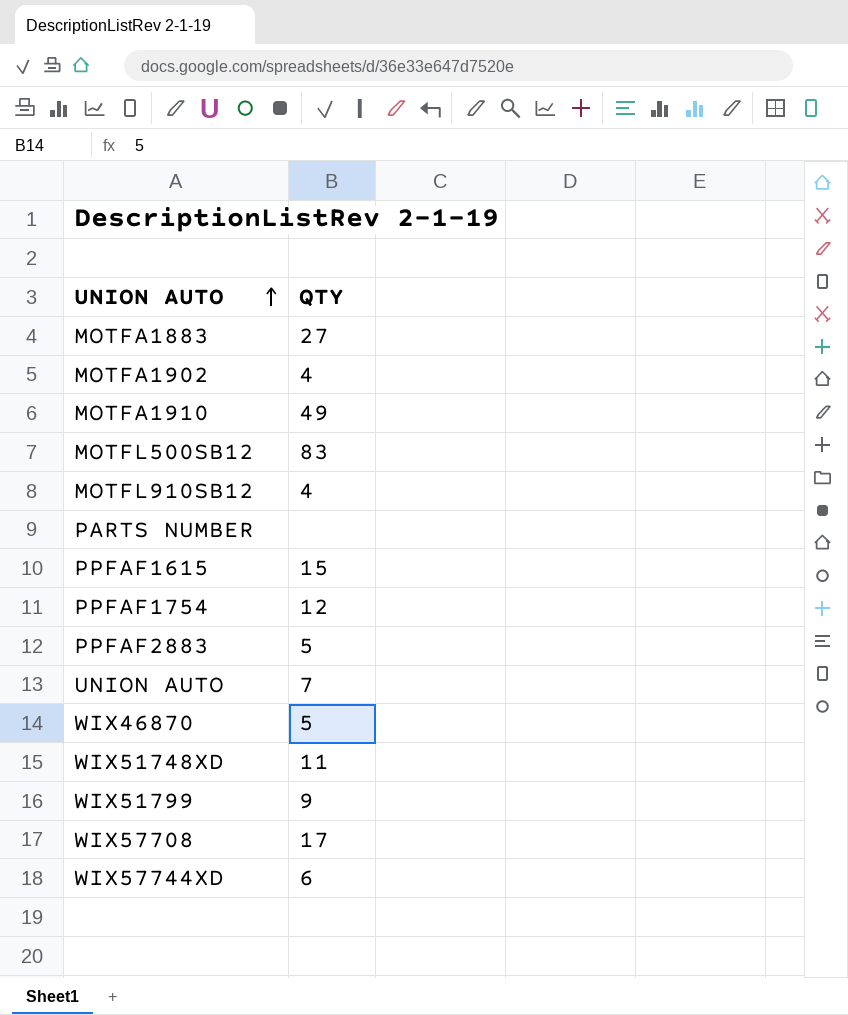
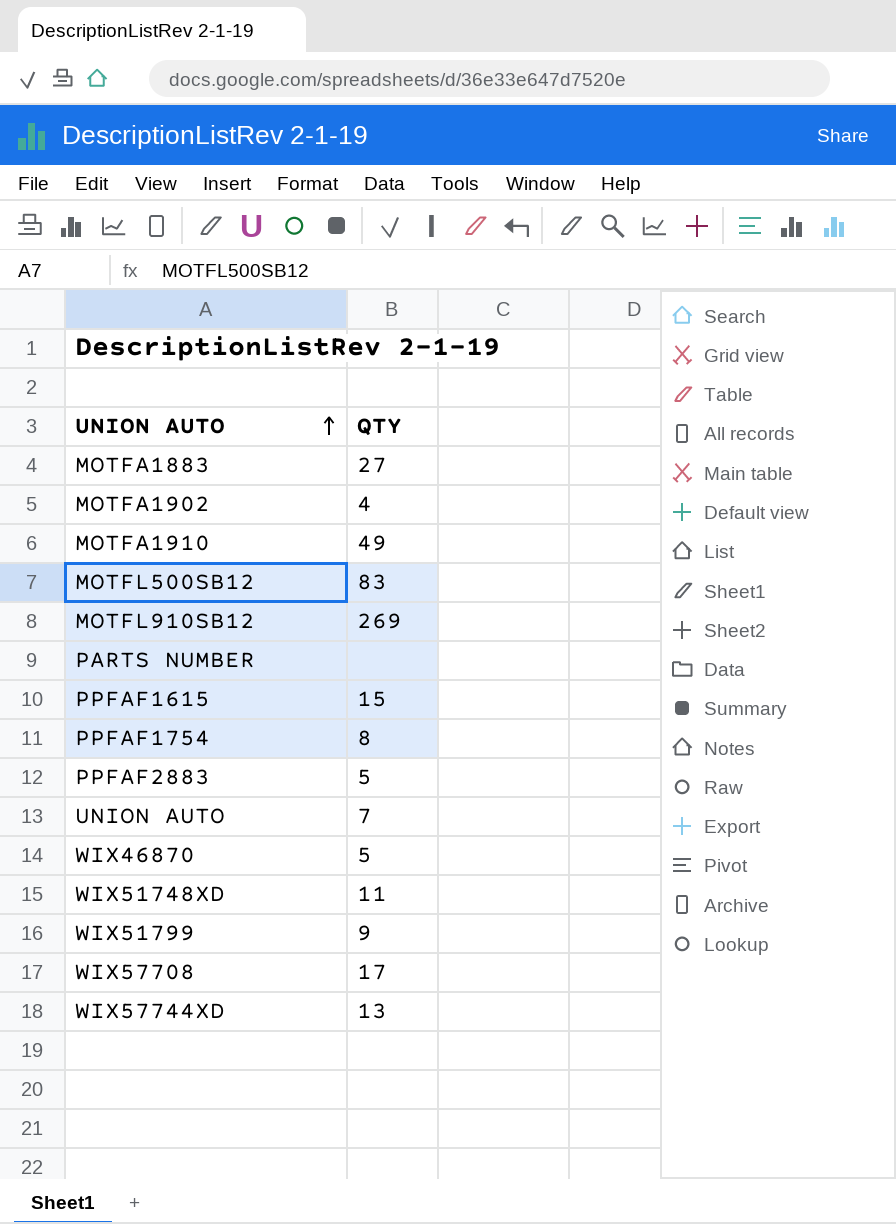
MOTFL910SB12 | QTY: 4 -> 269
PPFAF1754 | QTY: 12 -> 8
WIX57744XD | QTY: 6 -> 13

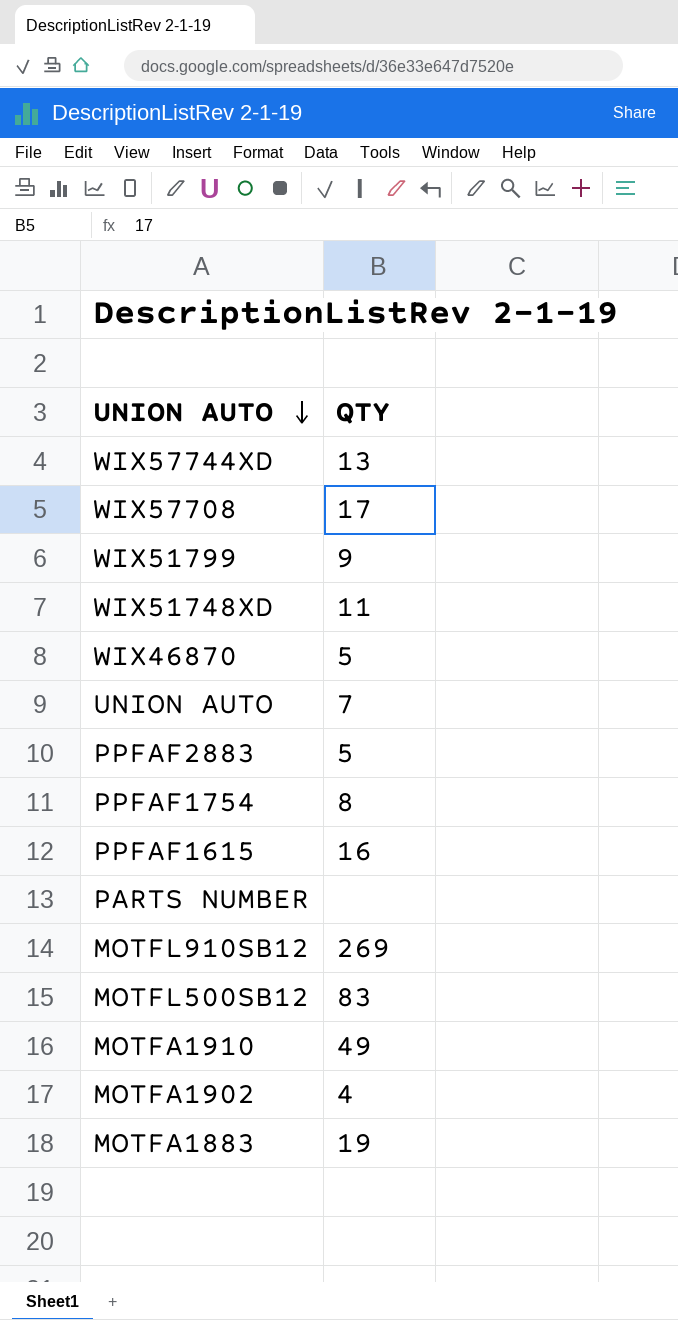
row order: UNION AUTO ascending -> UNION AUTO descending
PPFAF1615 | QTY: 15 -> 16
MOTFA1883 | QTY: 27 -> 19

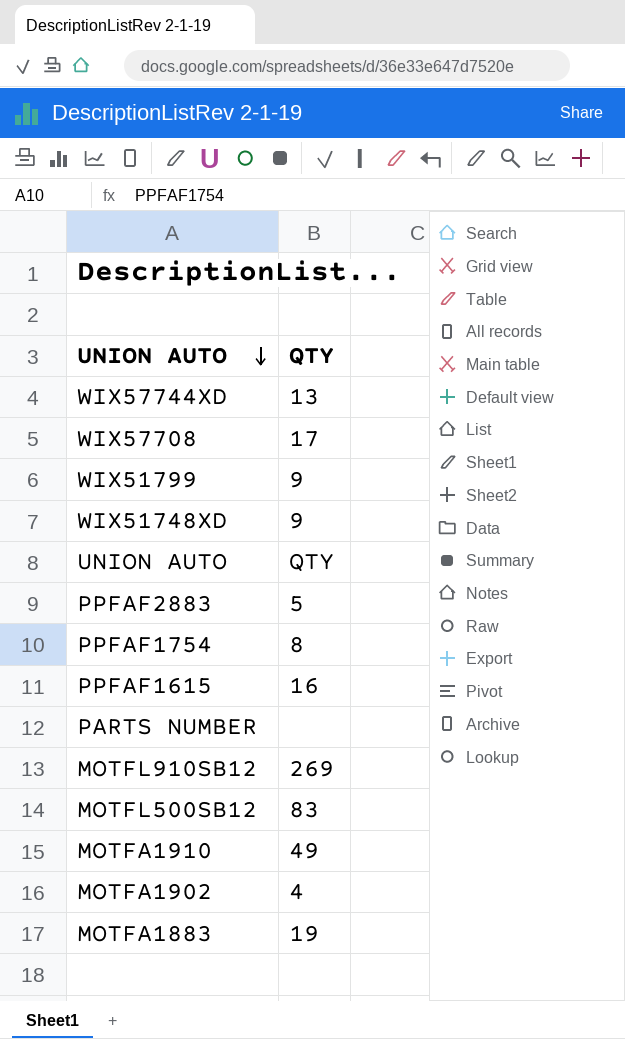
row WIX46870: 5 -> none
WIX51748XD | QTY: 11 -> 9
UNION AUTO | QTY: 7 -> QTY

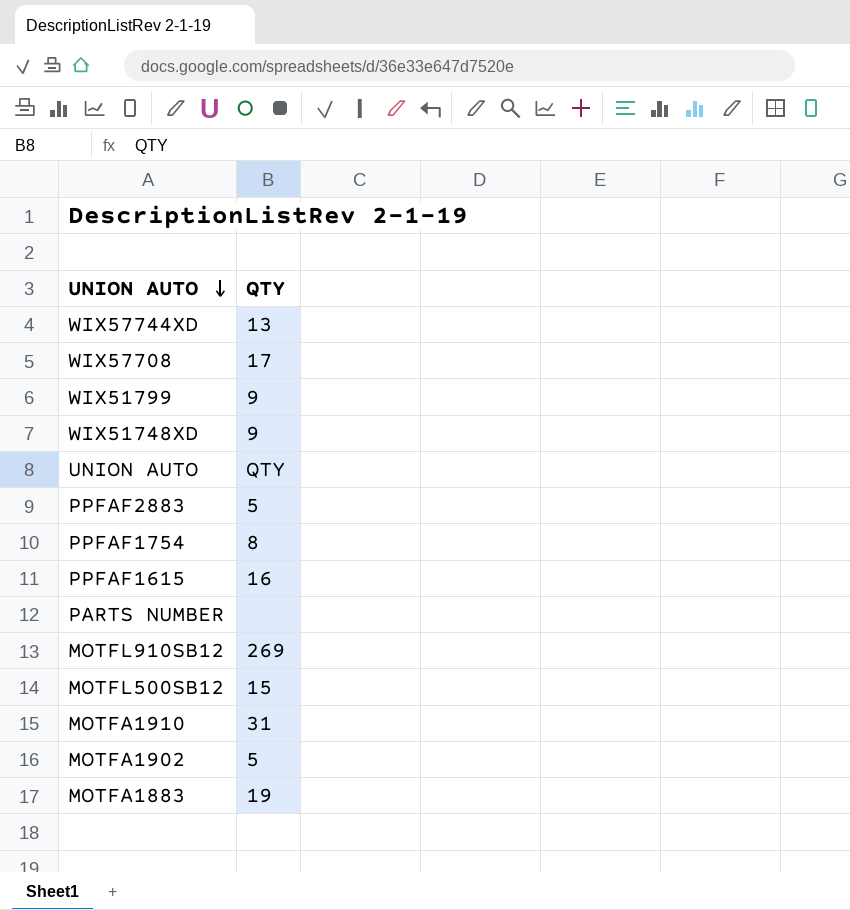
MOTFL500SB12 | QTY: 83 -> 15
MOTFA1910 | QTY: 49 -> 31
MOTFA1902 | QTY: 4 -> 5

